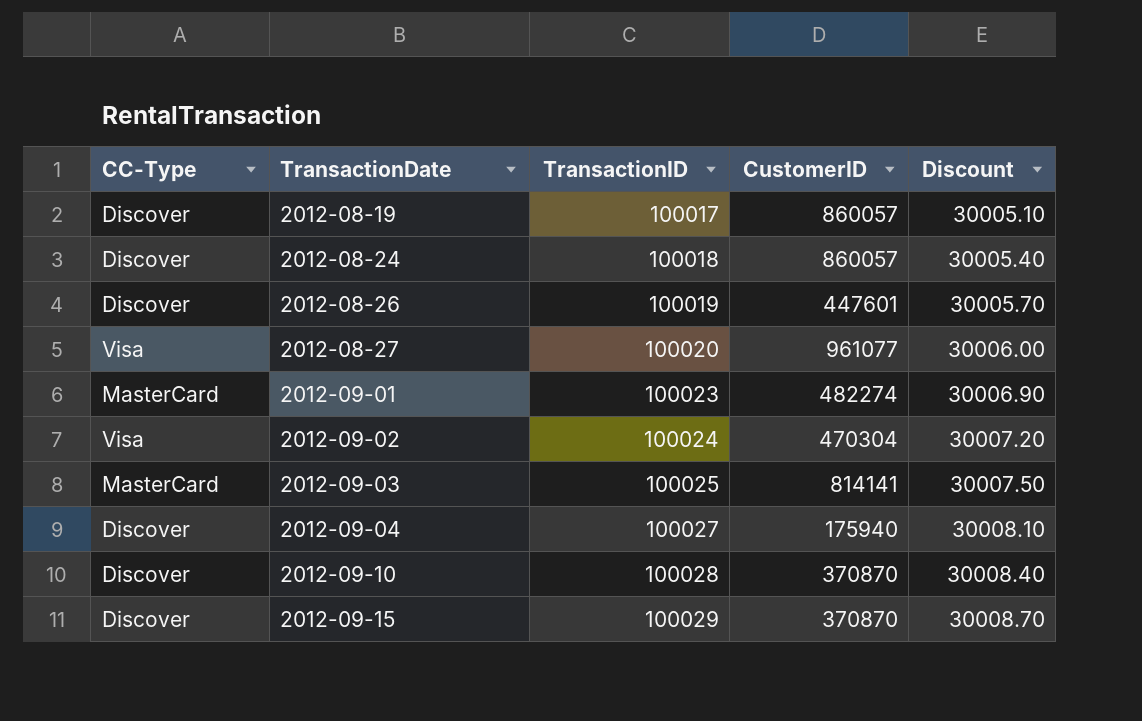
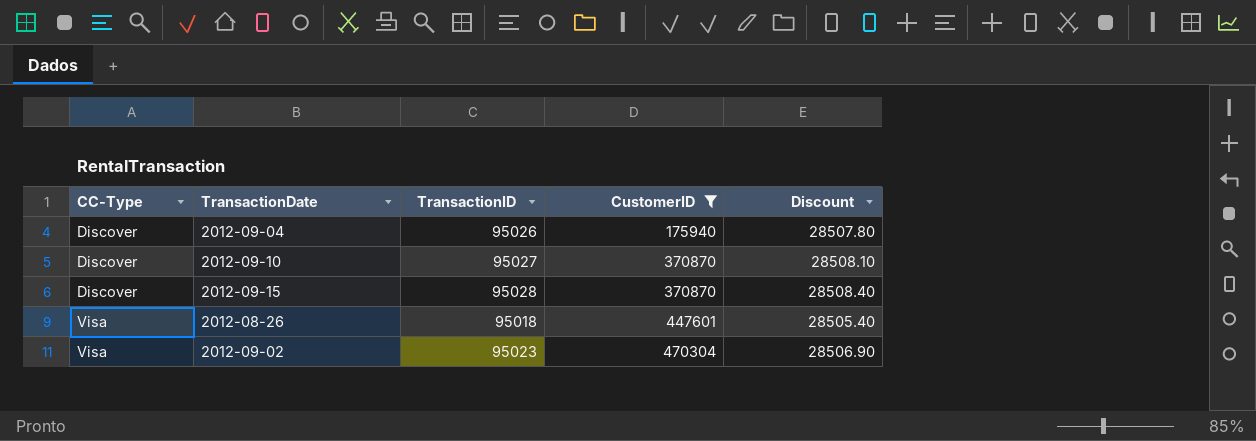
filter: none -> CustomerID <= 470304
row order: TransactionDate ascending -> CC-Type ascending
2012-09-04 | TransactionID: 100027 -> 95026
2012-09-04 | Discount: 30008.10 -> 28507.80
2012-09-10 | TransactionID: 100028 -> 95027
2012-09-10 | Discount: 30008.40 -> 28508.10
2012-09-15 | TransactionID: 100029 -> 95028
2012-09-15 | Discount: 30008.70 -> 28508.40
2012-08-26 | CC-Type: Discover -> Visa
2012-08-26 | TransactionID: 100019 -> 95018
2012-08-26 | Discount: 30005.70 -> 28505.40
2012-09-02 | TransactionID: 100024 -> 95023
2012-09-02 | Discount: 30007.20 -> 28506.90

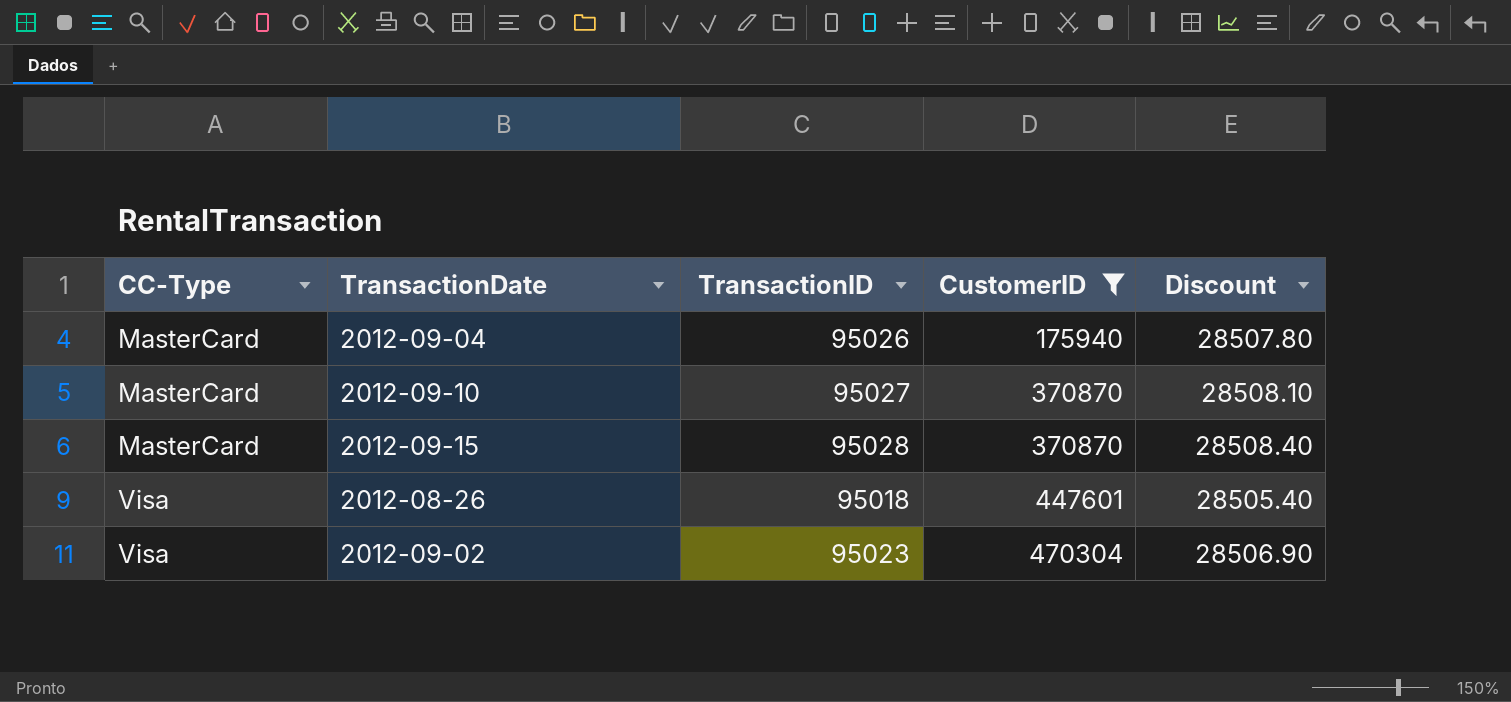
2012-09-04 | CC-Type: Discover -> MasterCard
2012-09-10 | CC-Type: Discover -> MasterCard
2012-09-15 | CC-Type: Discover -> MasterCard

